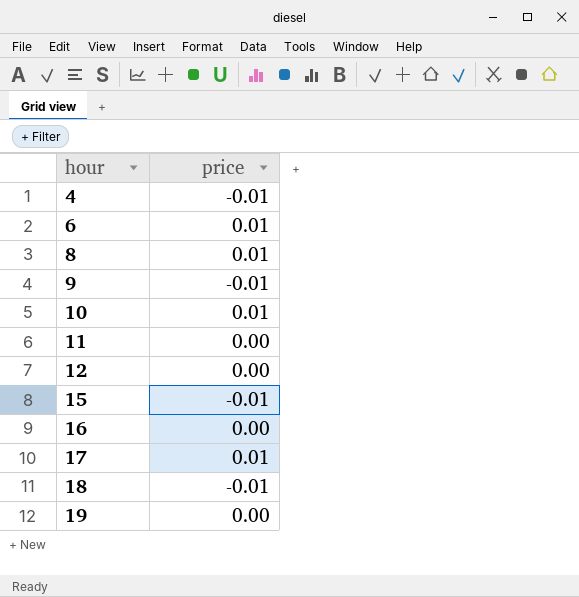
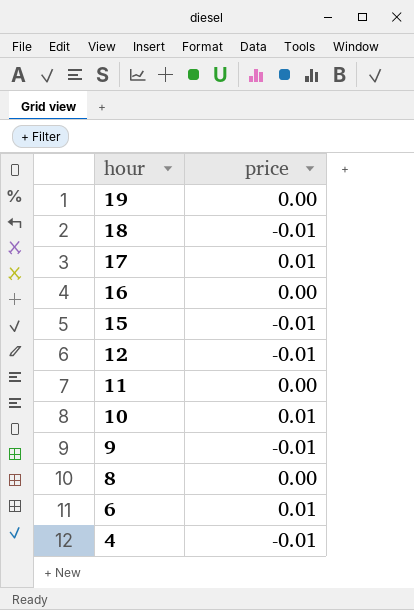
row order: hour ascending -> hour descending
12 | price: 0.00 -> -0.01
8 | price: 0.01 -> 0.00

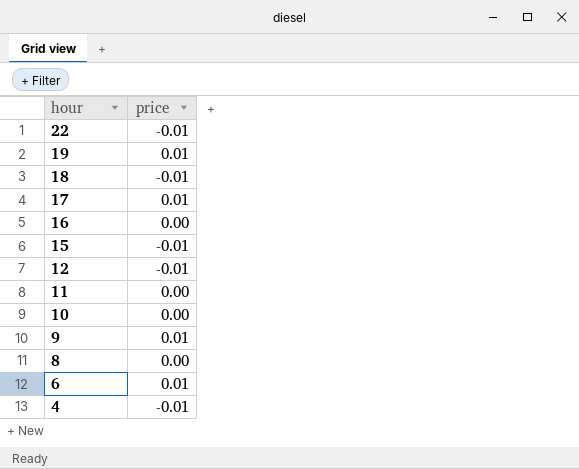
row 22: none -> -0.01
19 | price: 0.00 -> 0.01
10 | price: 0.01 -> 0.00
9 | price: -0.01 -> 0.01

